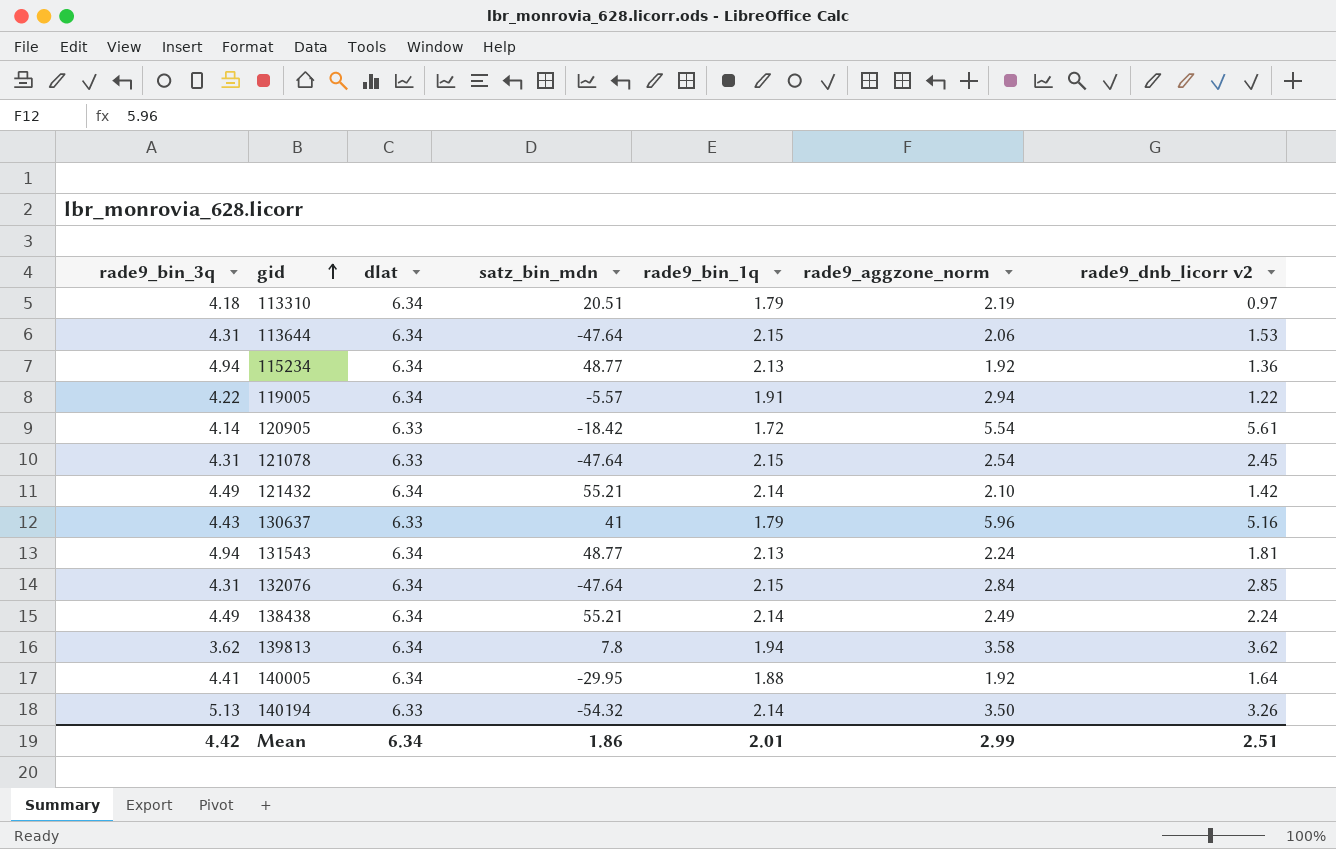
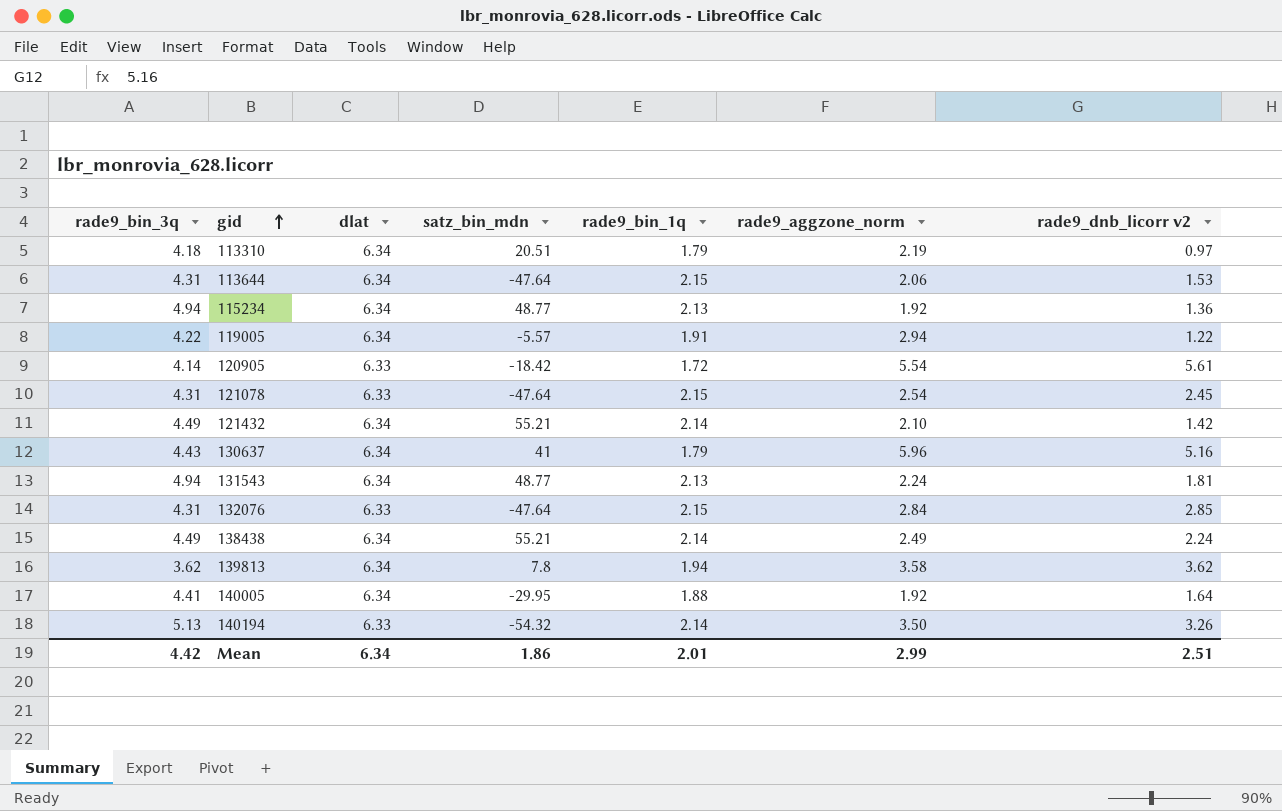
130637 | dlat: 6.33 -> 6.34
132076 | dlat: 6.34 -> 6.33

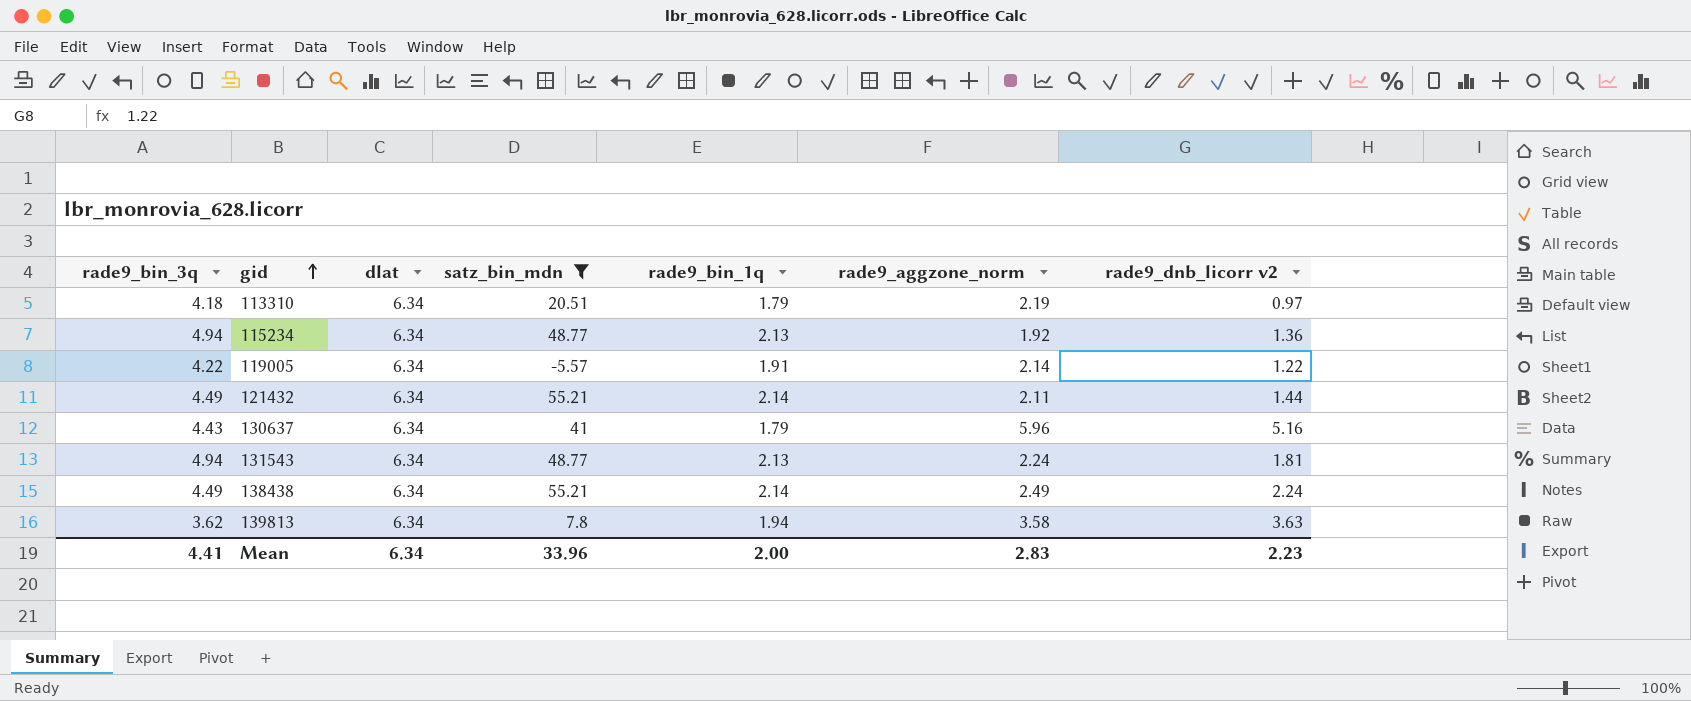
filter: none -> satz_bin_mdn >= -5.57
119005 | rade9_aggzone_norm: 2.94 -> 2.14
121432 | rade9_aggzone_norm: 2.10 -> 2.11
121432 | rade9_dnb_licorr v2: 1.42 -> 1.44
139813 | rade9_dnb_licorr v2: 3.62 -> 3.63
Mean | rade9_bin_3q: 4.42 -> 4.41
Mean | satz_bin_mdn: 1.86 -> 33.96
Mean | rade9_bin_1q: 2.01 -> 2.00
Mean | rade9_aggzone_norm: 2.99 -> 2.83
Mean | rade9_dnb_licorr v2: 2.51 -> 2.23

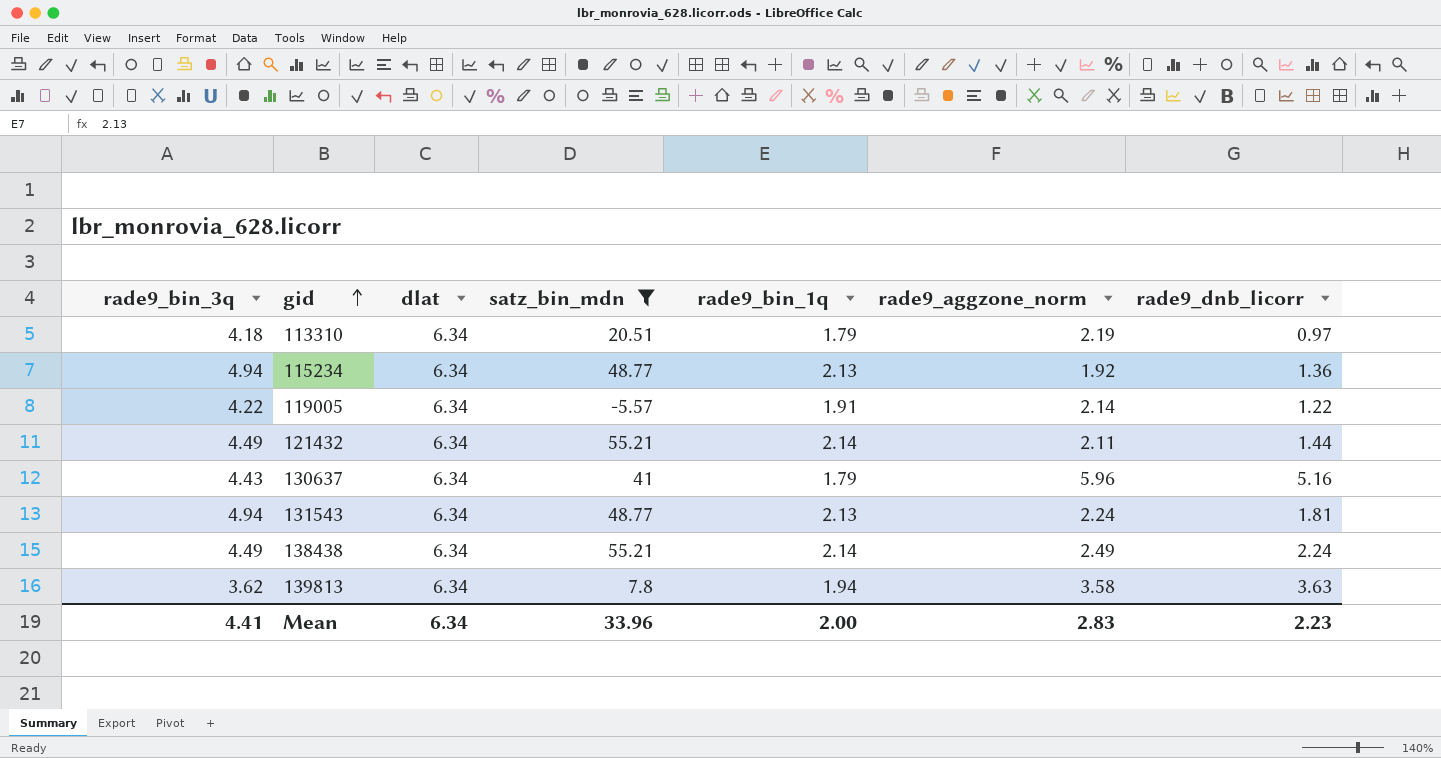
column name: rade9_dnb_licorr v2 -> rade9_dnb_licorr

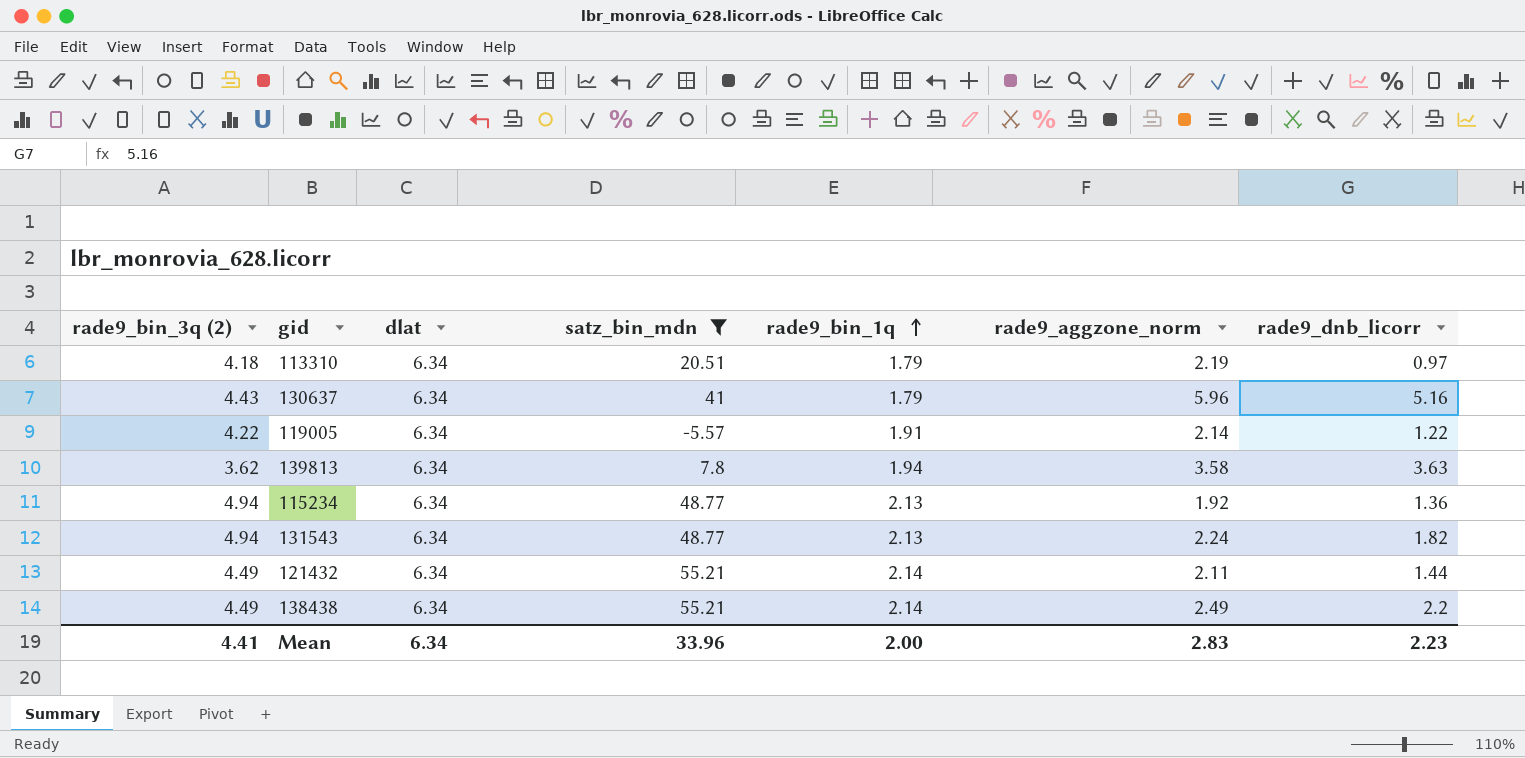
row order: gid ascending -> rade9_bin_1q ascending
column name: rade9_bin_3q -> rade9_bin_3q (2)
131543 | rade9_dnb_licorr: 1.81 -> 1.82
138438 | rade9_dnb_licorr: 2.24 -> 2.2

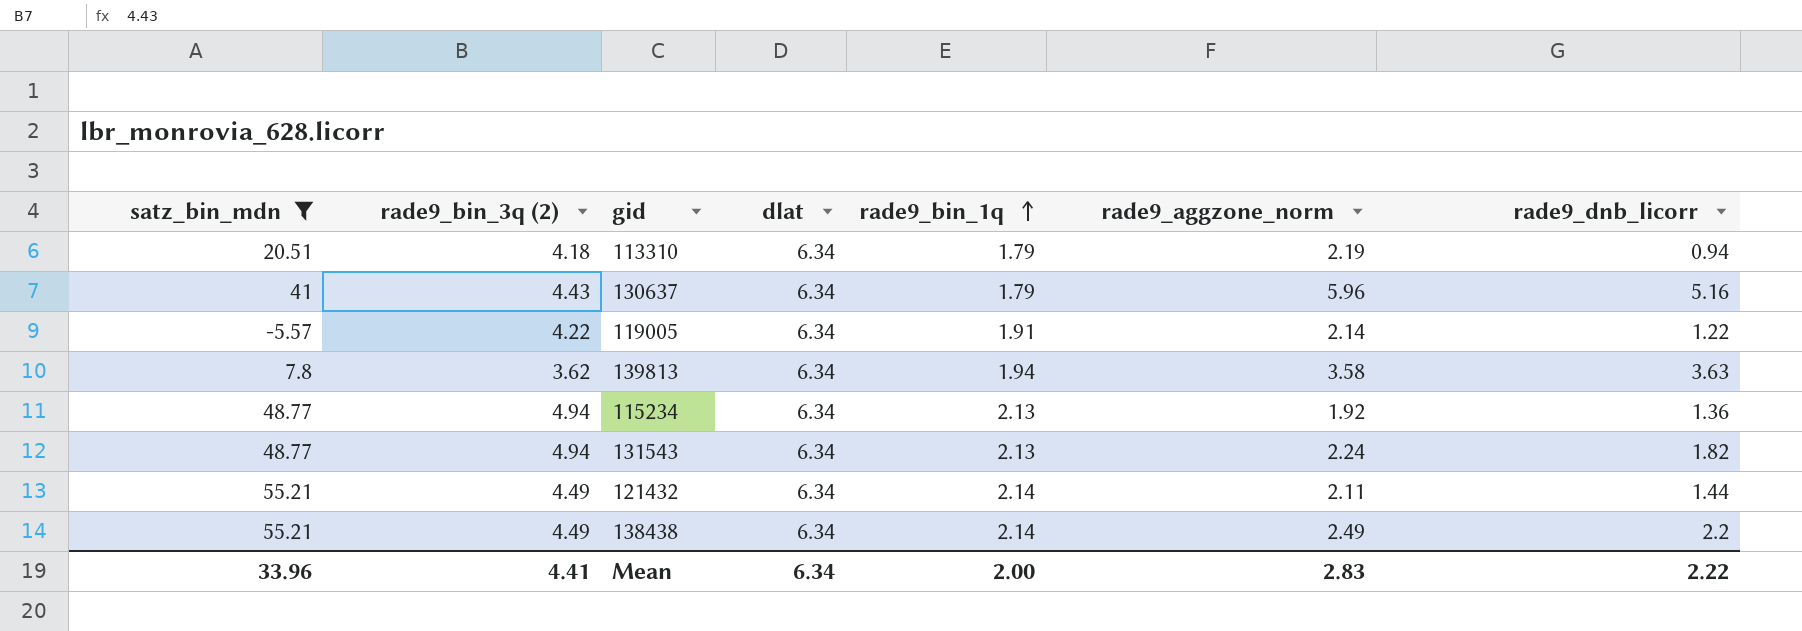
column satz_bin_mdn | position: 4 -> 1
113310 | rade9_dnb_licorr: 0.97 -> 0.94
Mean | rade9_dnb_licorr: 2.23 -> 2.22

